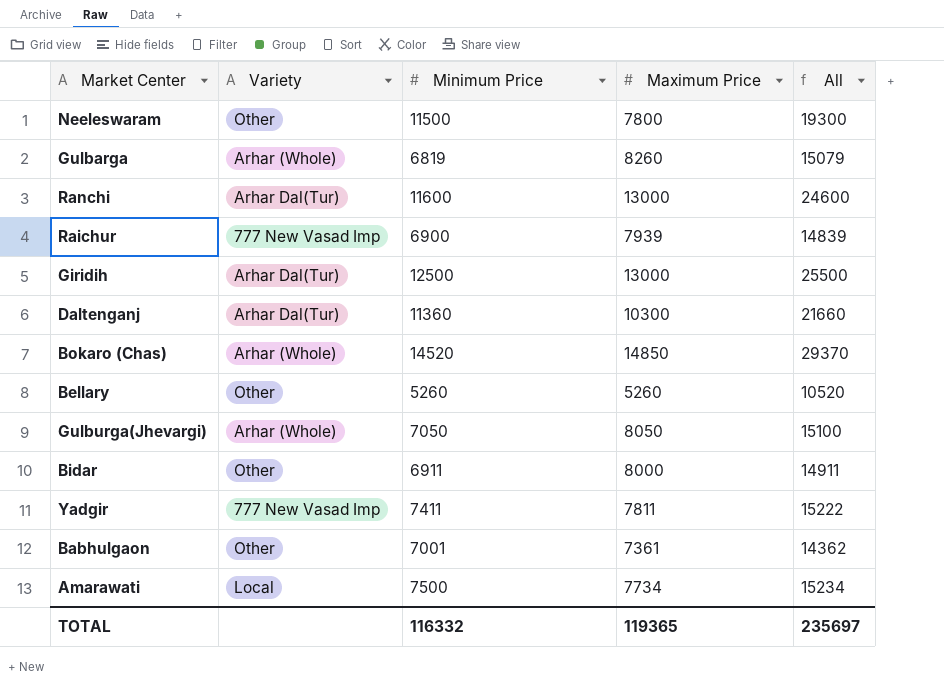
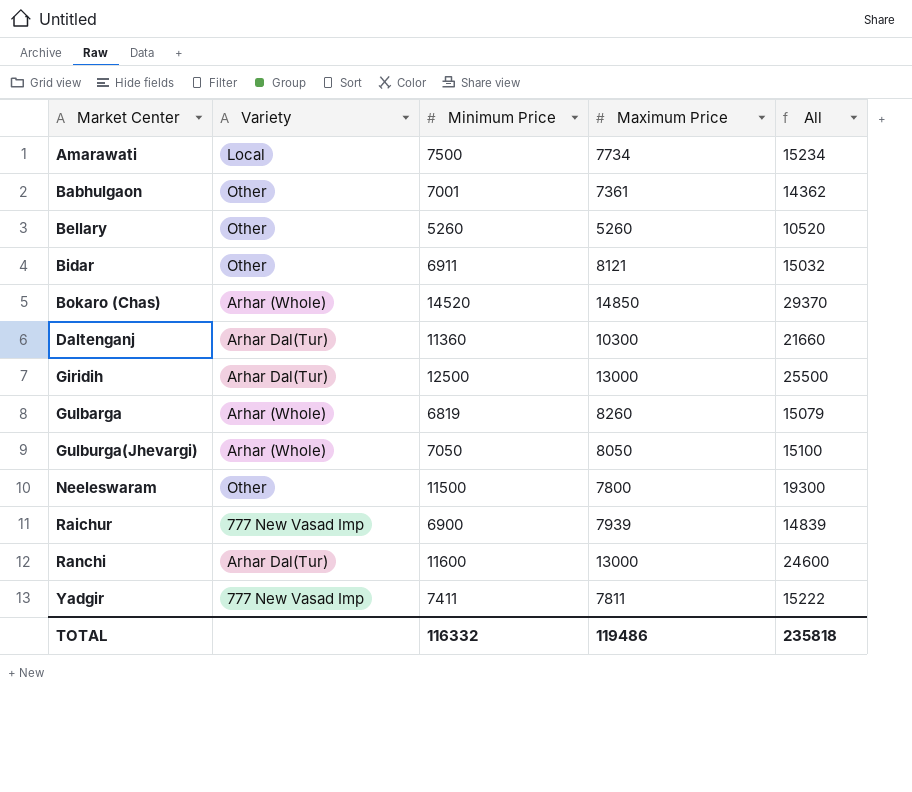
row order: none -> Market Center ascending
Bidar | Maximum Price: 8000 -> 8121
Bidar | All: 14911 -> 15032
TOTAL | Maximum Price: 119365 -> 119486
TOTAL | All: 235697 -> 235818

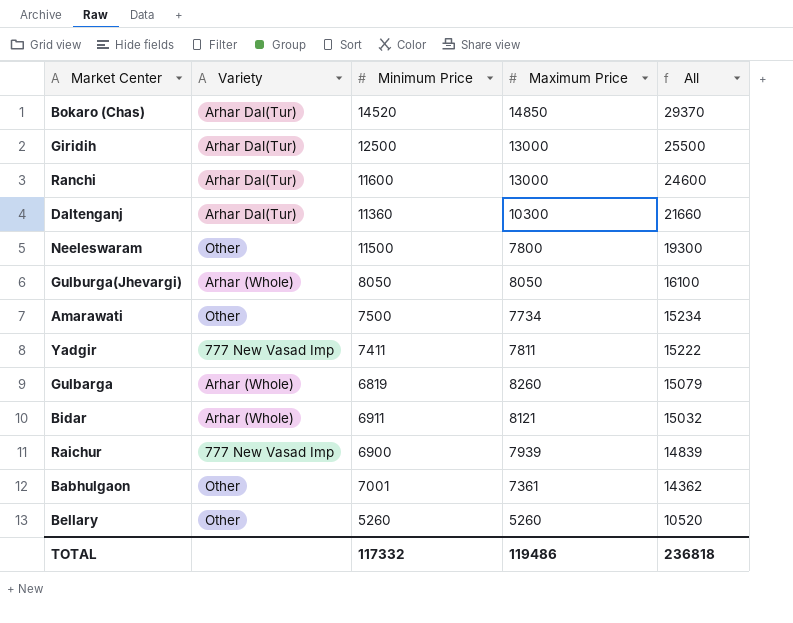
row order: Market Center ascending -> All descending
Bokaro (Chas) | Variety: Arhar (Whole) -> Arhar Dal(Tur)
Gulburga(Jhevargi) | Minimum Price: 7050 -> 8050
Gulburga(Jhevargi) | All: 15100 -> 16100
Amarawati | Variety: Local -> Other
Bidar | Variety: Other -> Arhar (Whole)
TOTAL | Minimum Price: 116332 -> 117332
TOTAL | All: 235818 -> 236818

